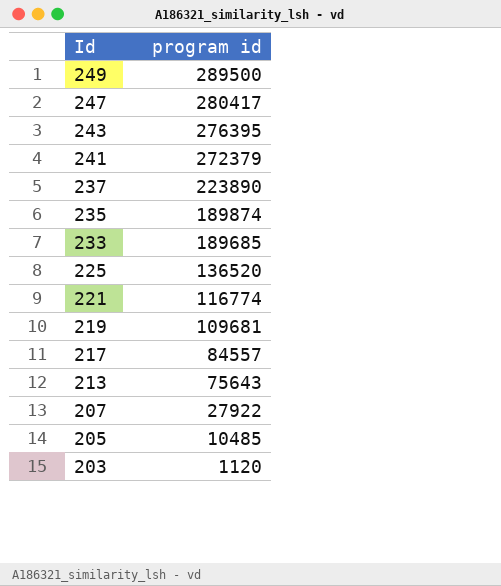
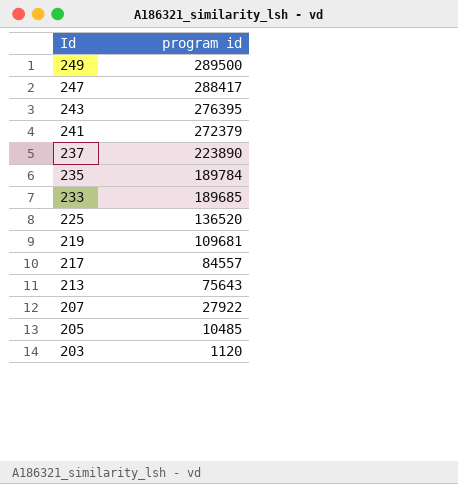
row 221: 116774 -> none
247 | program id: 280417 -> 288417
235 | program id: 189874 -> 189784

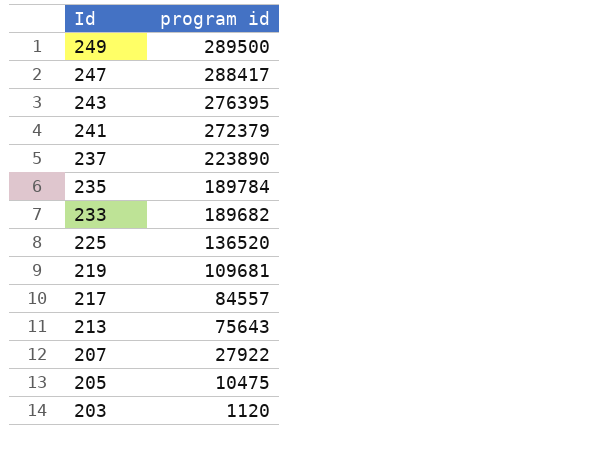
233 | program id: 189685 -> 189682
205 | program id: 10485 -> 10475

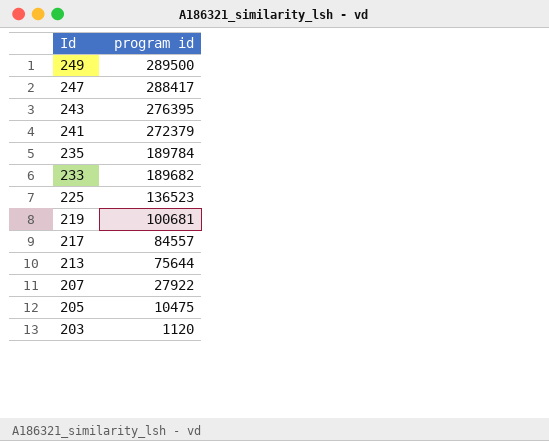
row 237: 223890 -> none
225 | program id: 136520 -> 136523
219 | program id: 109681 -> 100681
213 | program id: 75643 -> 75644

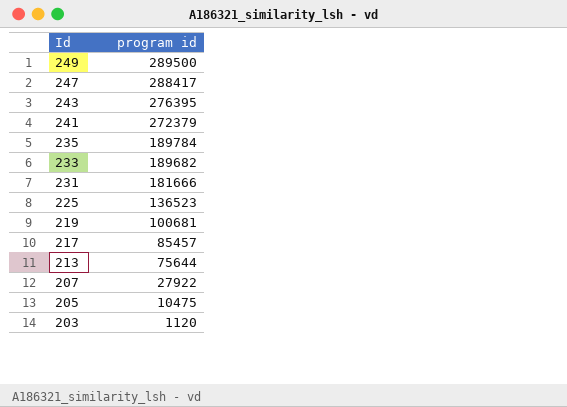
row 231: none -> 181666
217 | program id: 84557 -> 85457

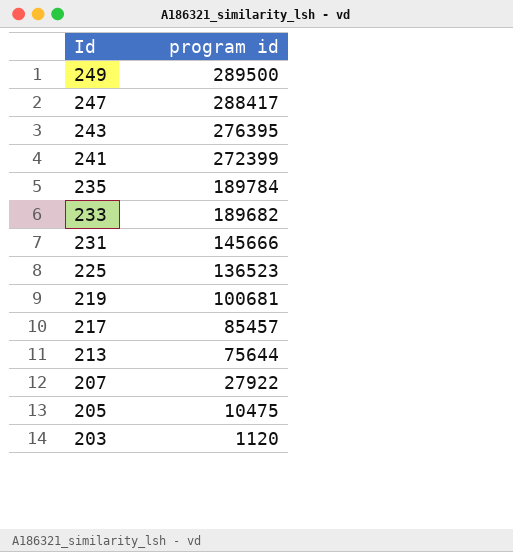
241 | program id: 272379 -> 272399
231 | program id: 181666 -> 145666

